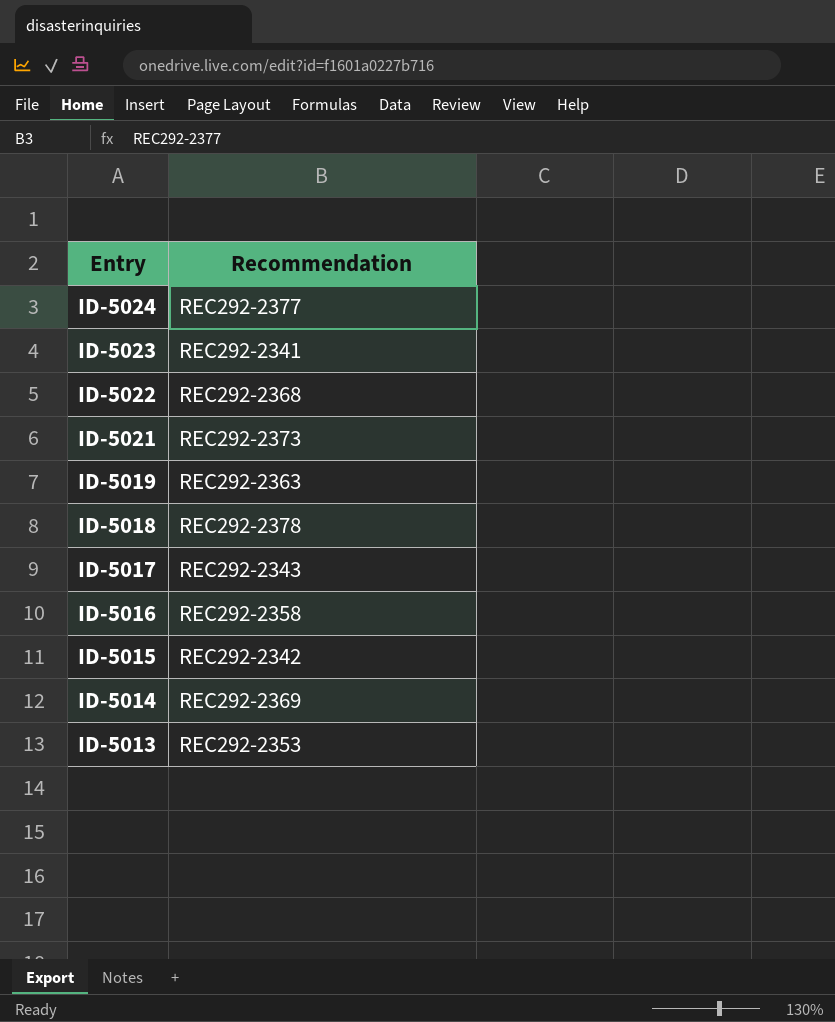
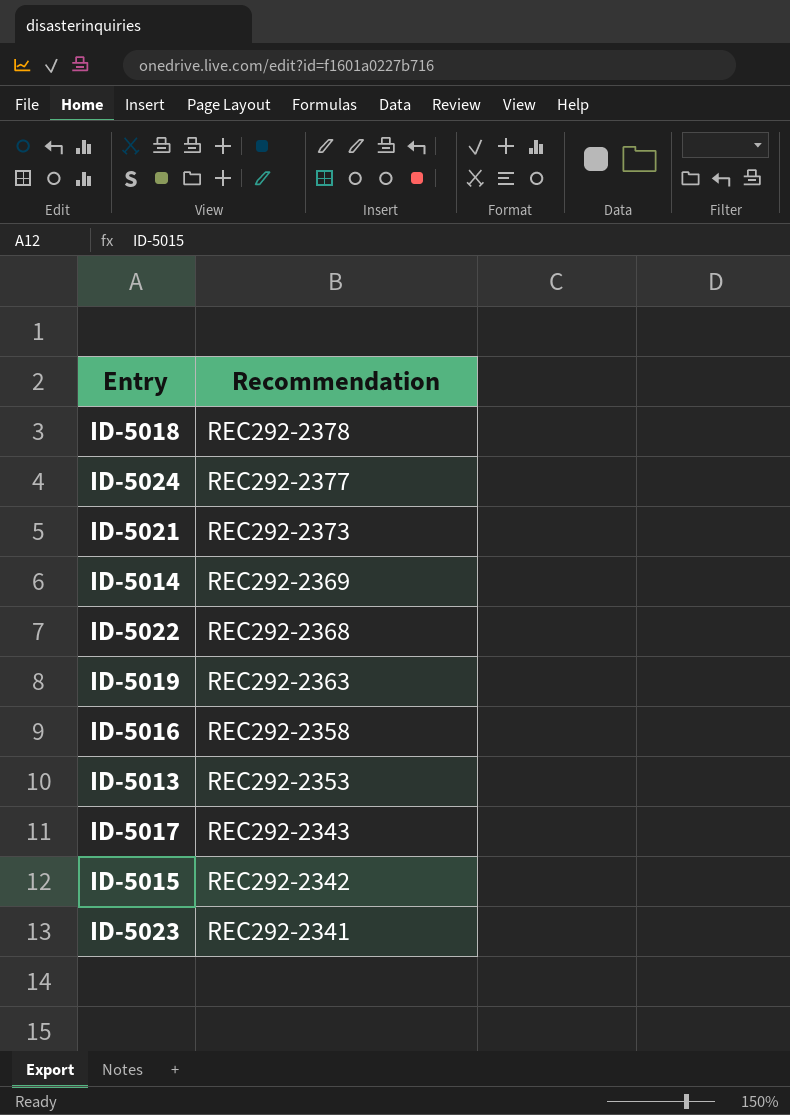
row order: Entry descending -> Recommendation descending

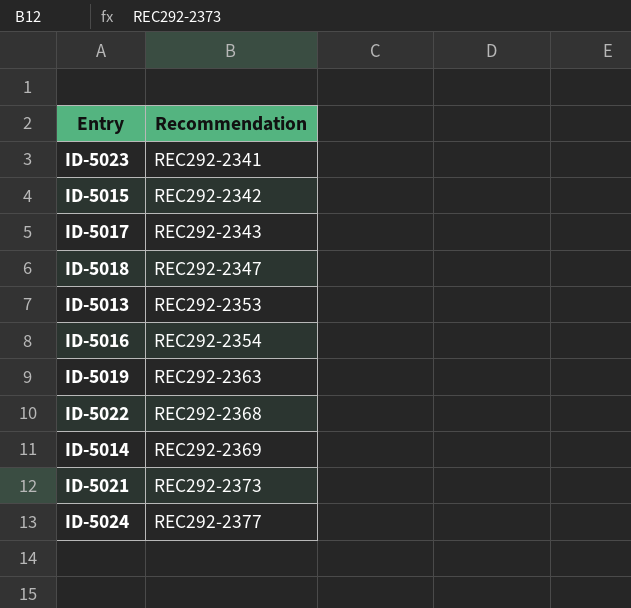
row order: Recommendation descending -> Recommendation ascending
ID-5018 | Recommendation: REC292-2378 -> REC292-2347
ID-5016 | Recommendation: REC292-2358 -> REC292-2354

